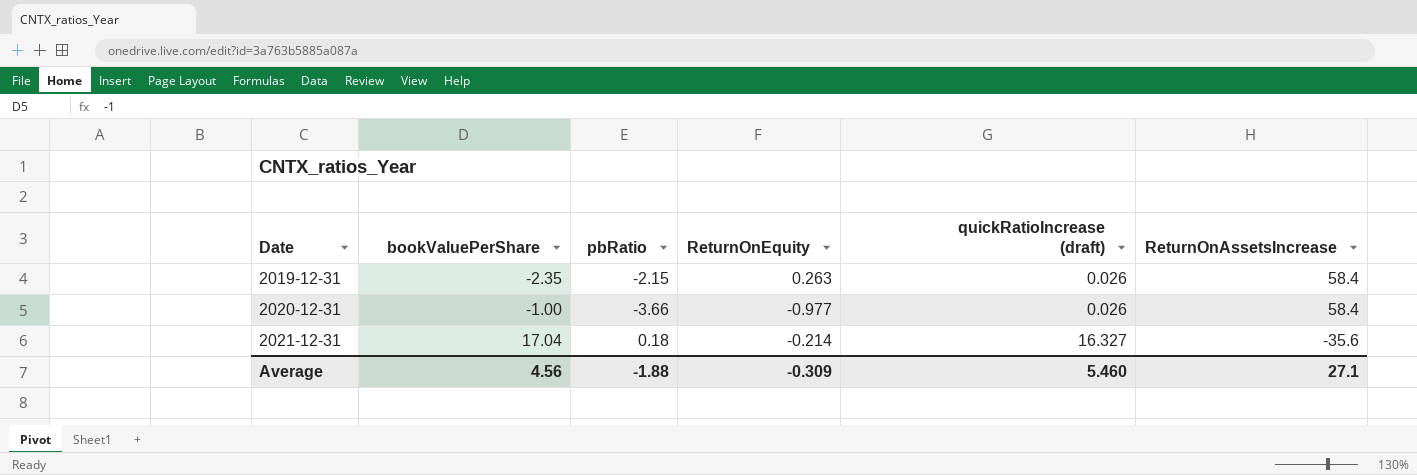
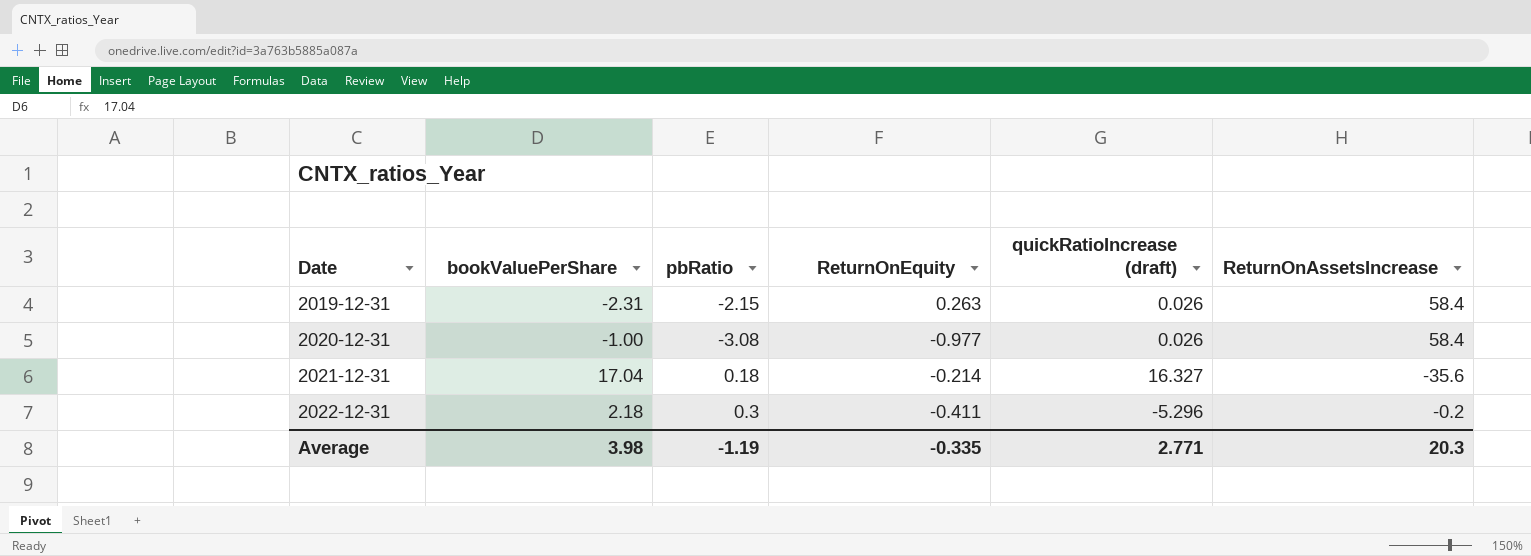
2019-12-31 | bookValuePerShare: -2.35 -> -2.31
2020-12-31 | pbRatio: -3.66 -> -3.08
row 2022-12-31: none -> 2.18 | 0.3 | -0.411 | -5.296 | -0.2
Average | bookValuePerShare: 4.56 -> 3.98
Average | pbRatio: -1.88 -> -1.19
Average | ReturnOnEquity: -0.309 -> -0.335
Average | quickRatioIncrease (draft): 5.460 -> 2.771
Average | ReturnOnAssetsIncrease: 27.1 -> 20.3

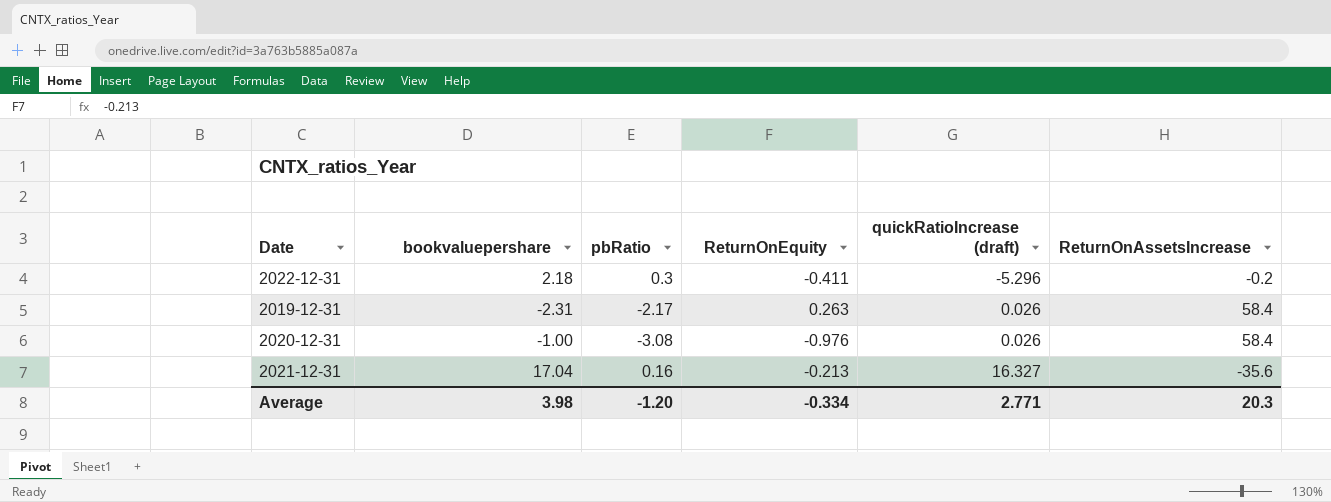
row order: Date ascending -> quickRatioIncrease (draft) ascending
column name: bookValuePerShare -> bookvaluepershare
2019-12-31 | pbRatio: -2.15 -> -2.17
2020-12-31 | ReturnOnEquity: -0.977 -> -0.976
2021-12-31 | pbRatio: 0.18 -> 0.16
2021-12-31 | ReturnOnEquity: -0.214 -> -0.213
Average | pbRatio: -1.19 -> -1.20
Average | ReturnOnEquity: -0.335 -> -0.334

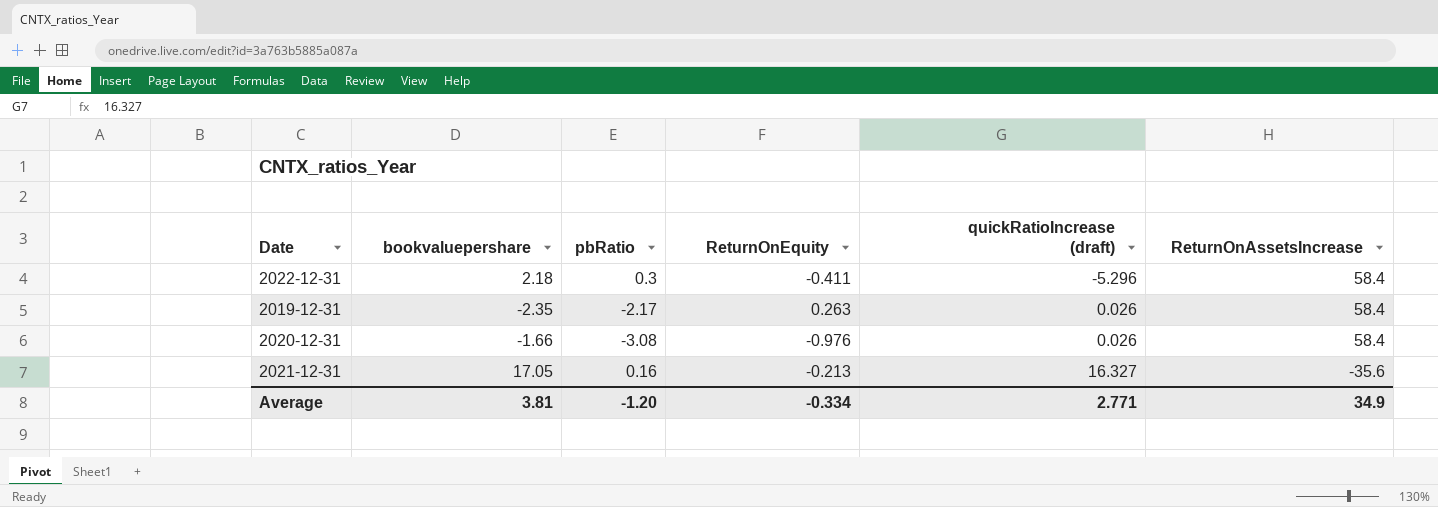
2022-12-31 | ReturnOnAssetsIncrease: -0.2 -> 58.4
2019-12-31 | bookvaluepershare: -2.31 -> -2.35
2020-12-31 | bookvaluepershare: -1.00 -> -1.66
2021-12-31 | bookvaluepershare: 17.04 -> 17.05
Average | bookvaluepershare: 3.98 -> 3.81
Average | ReturnOnAssetsIncrease: 20.3 -> 34.9

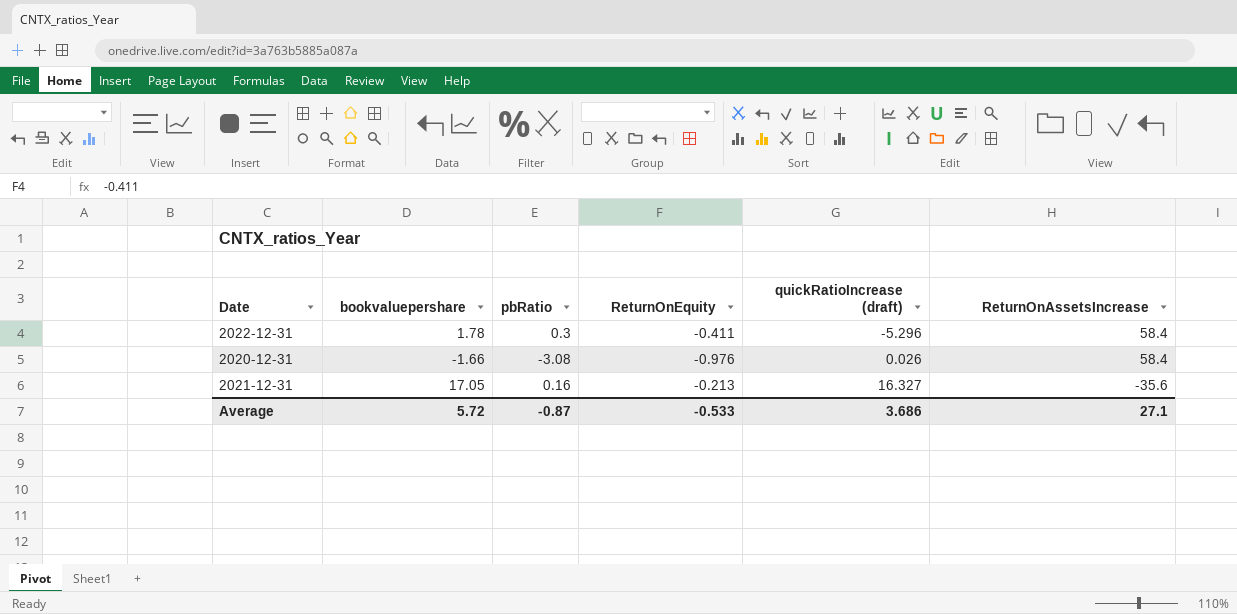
row 2019-12-31: -2.35 | -2.17 | 0.263 | 0.026 | 58.4 -> none
2022-12-31 | bookvaluepershare: 2.18 -> 1.78
Average | bookvaluepershare: 3.81 -> 5.72
Average | pbRatio: -1.20 -> -0.87
Average | ReturnOnEquity: -0.334 -> -0.533
Average | quickRatioIncrease (draft): 2.771 -> 3.686
Average | ReturnOnAssetsIncrease: 34.9 -> 27.1

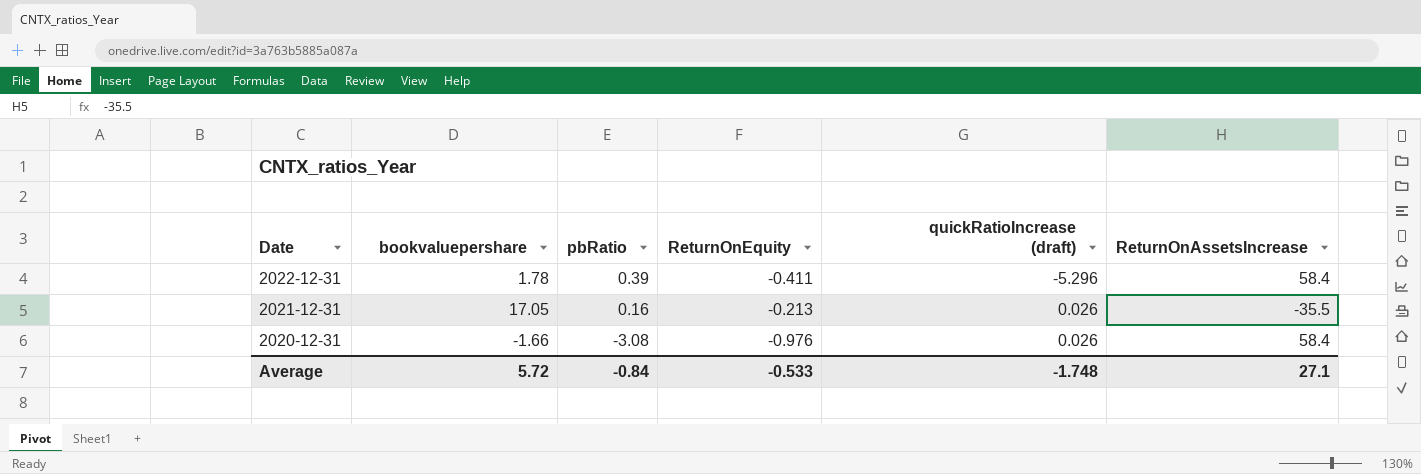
row order: quickRatioIncrease (draft) ascending -> Date descending
2022-12-31 | pbRatio: 0.3 -> 0.39
2021-12-31 | quickRatioIncrease (draft): 16.327 -> 0.026
2021-12-31 | ReturnOnAssetsIncrease: -35.6 -> -35.5
Average | pbRatio: -0.87 -> -0.84
Average | quickRatioIncrease (draft): 3.686 -> -1.748

